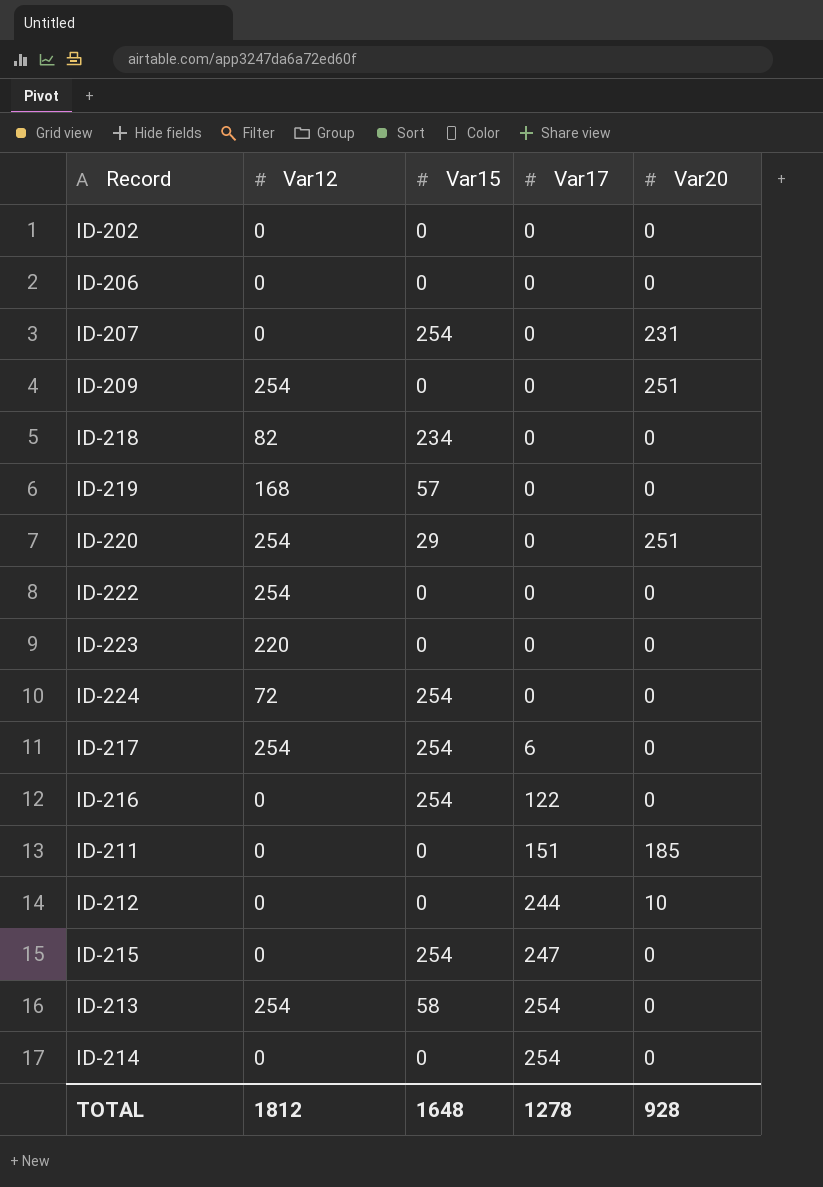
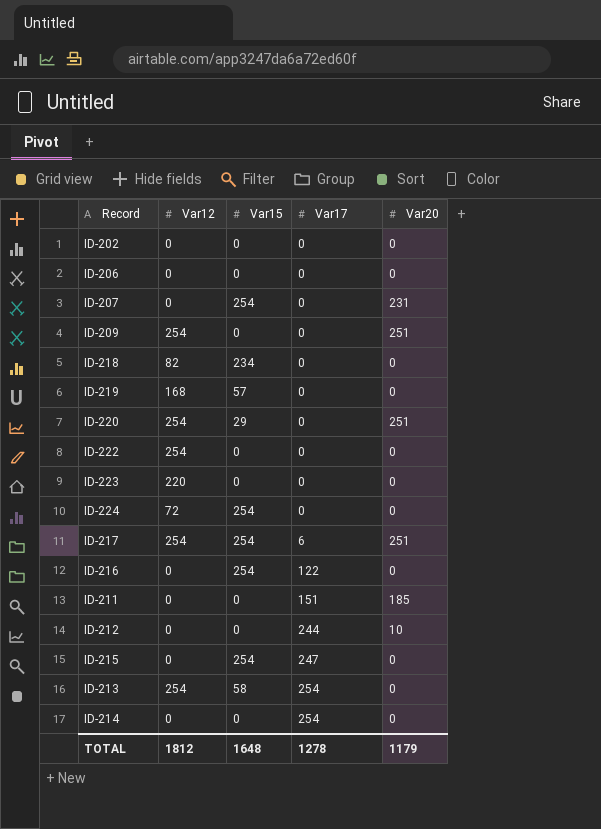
ID-217 | Var20: 0 -> 251
TOTAL | Var20: 928 -> 1179

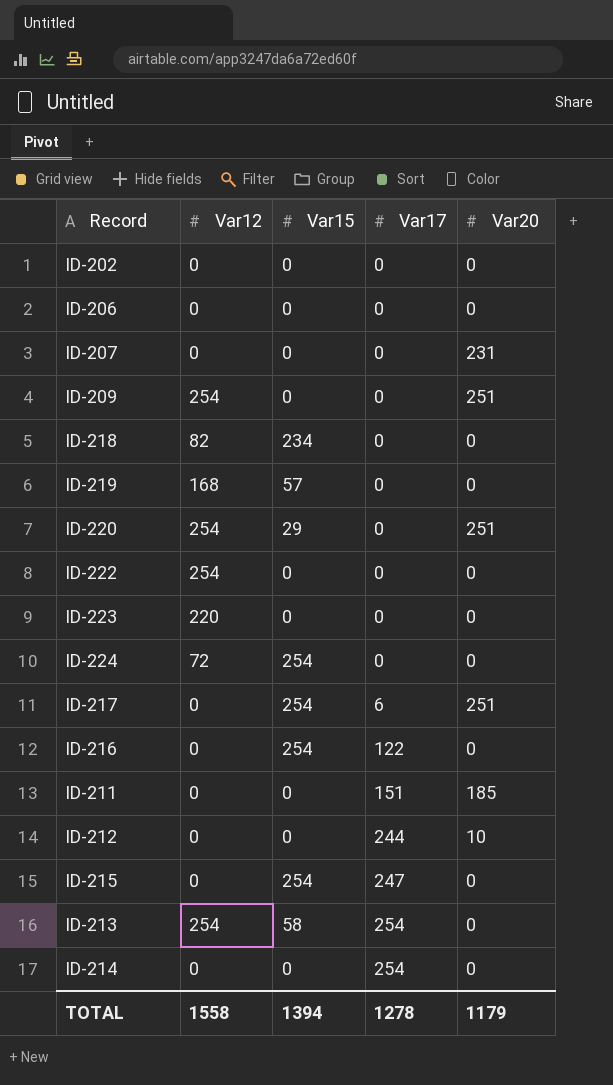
ID-207 | Var15: 254 -> 0
ID-217 | Var12: 254 -> 0
TOTAL | Var12: 1812 -> 1558
TOTAL | Var15: 1648 -> 1394

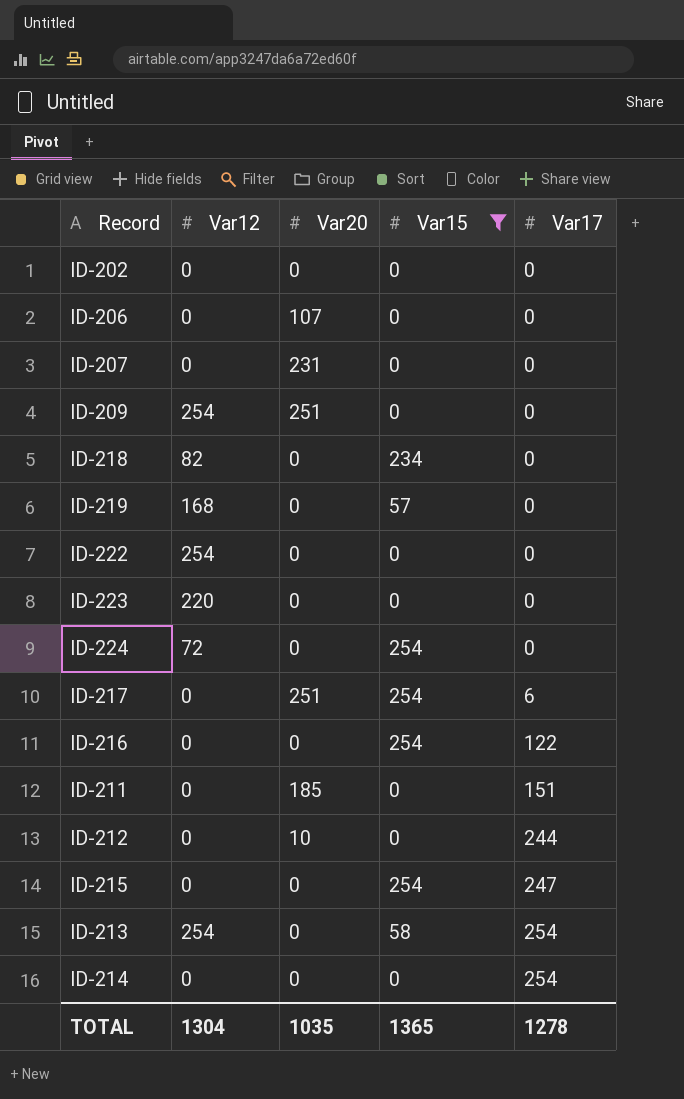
filter: none -> Var15 != 29
column Var20 | position: 5 -> 3
ID-206 | Var20: 0 -> 107
TOTAL | Var12: 1558 -> 1304
TOTAL | Var20: 1179 -> 1035
TOTAL | Var15: 1394 -> 1365

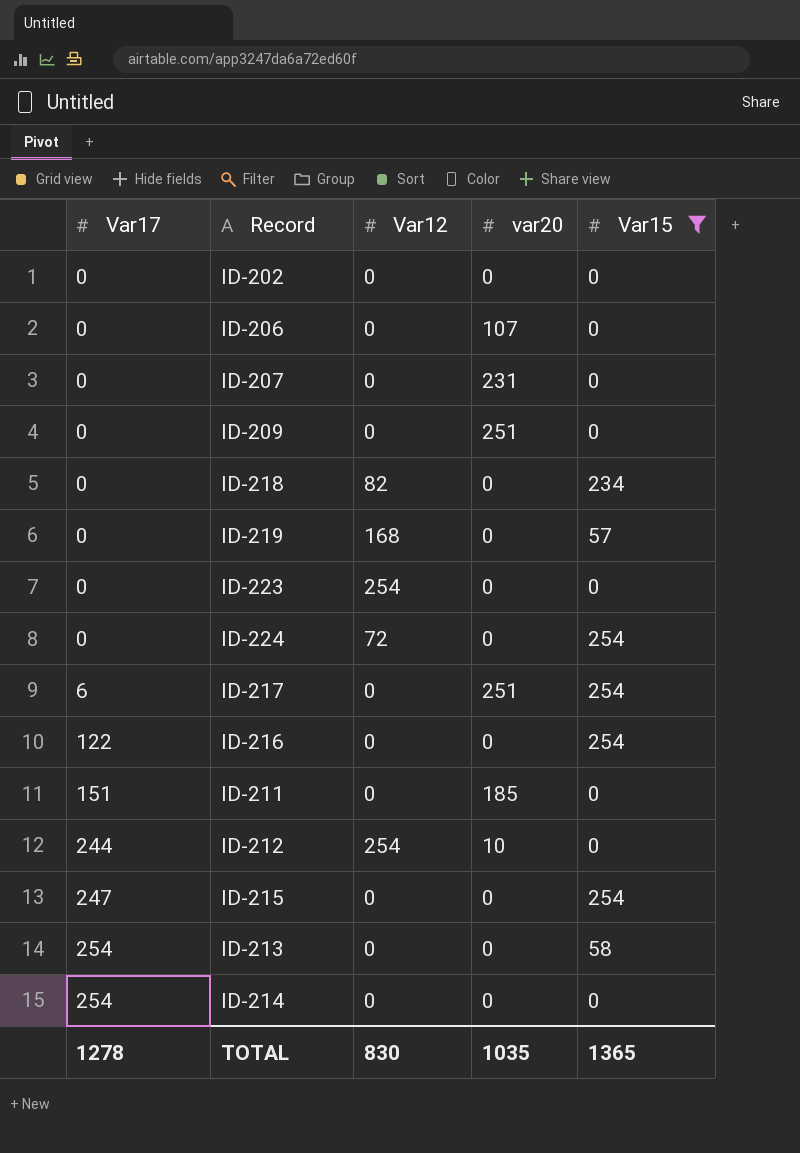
column Var17 | position: 5 -> 1
column name: Var20 -> var20
row ID-222: 254 | 0 | 0 | 0 -> none
ID-209 | Var12: 254 -> 0
ID-223 | Var12: 220 -> 254
ID-212 | Var12: 0 -> 254
ID-213 | Var12: 254 -> 0
TOTAL | Var12: 1304 -> 830

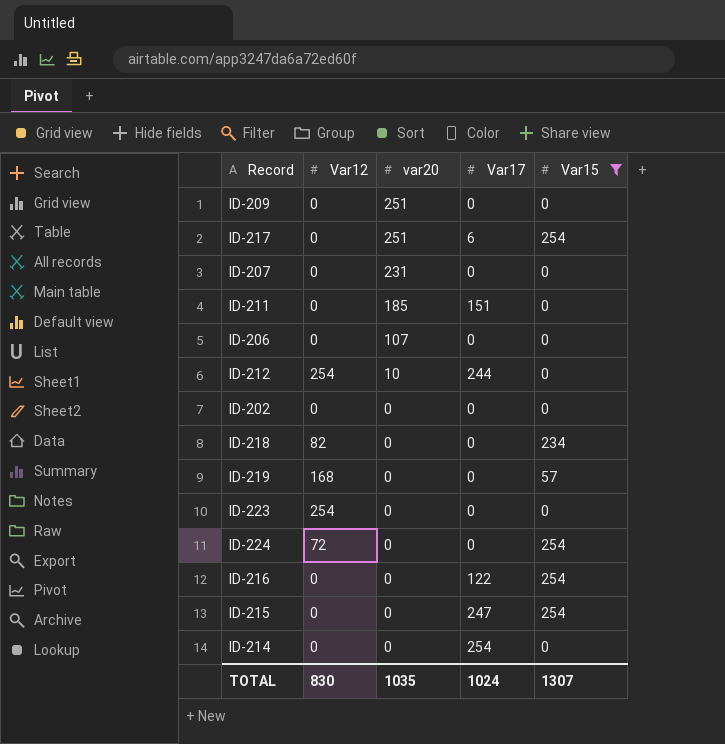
row order: Var17 ascending -> var20 descending
column Var17 | position: 1 -> 4
row ID-213: 254 | 0 | 0 | 58 -> none
TOTAL | Var17: 1278 -> 1024
TOTAL | Var15: 1365 -> 1307

